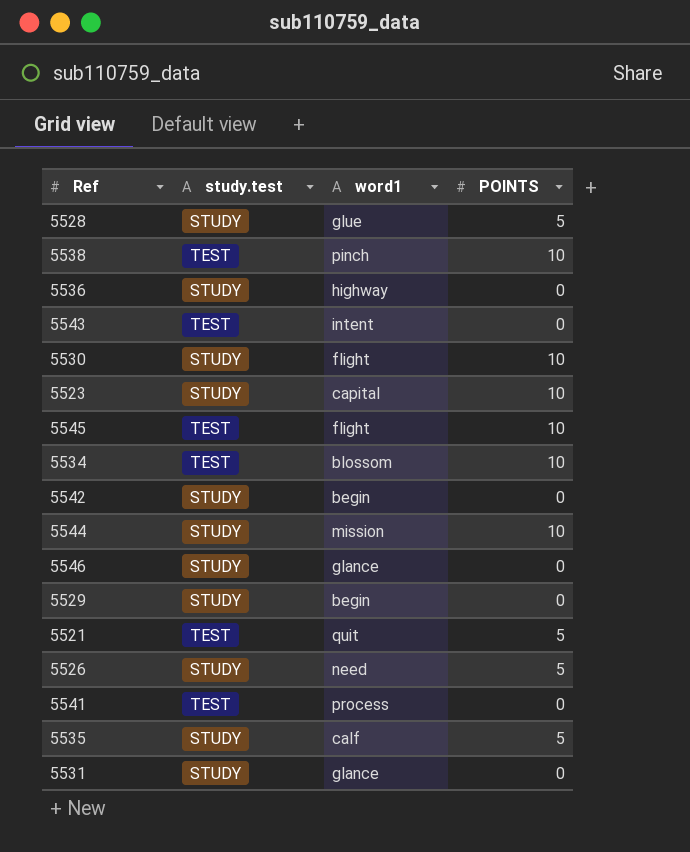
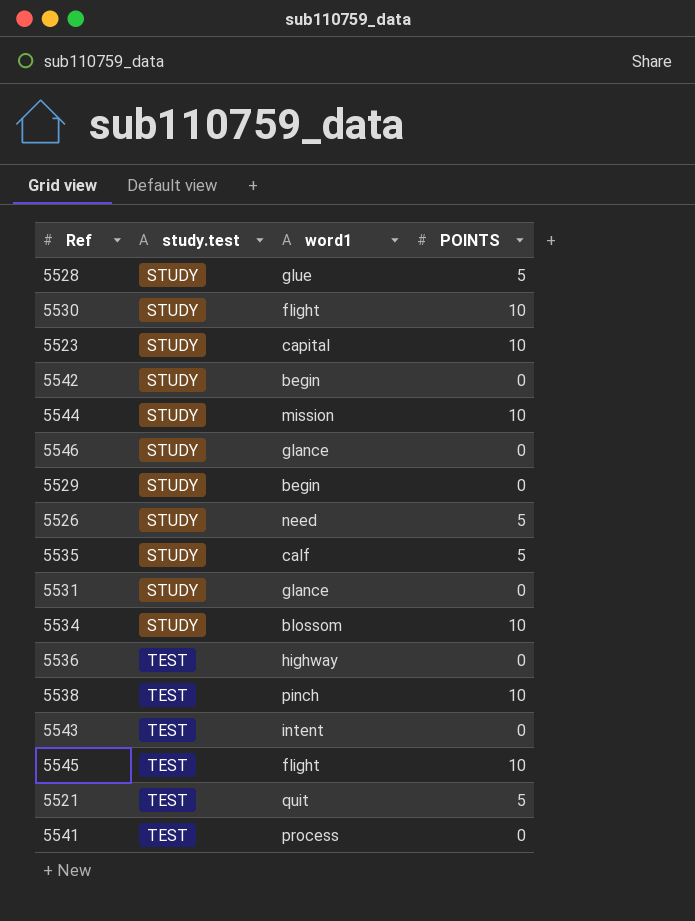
row order: none -> study.test ascending
5534 | study.test: TEST -> STUDY
5536 | study.test: STUDY -> TEST

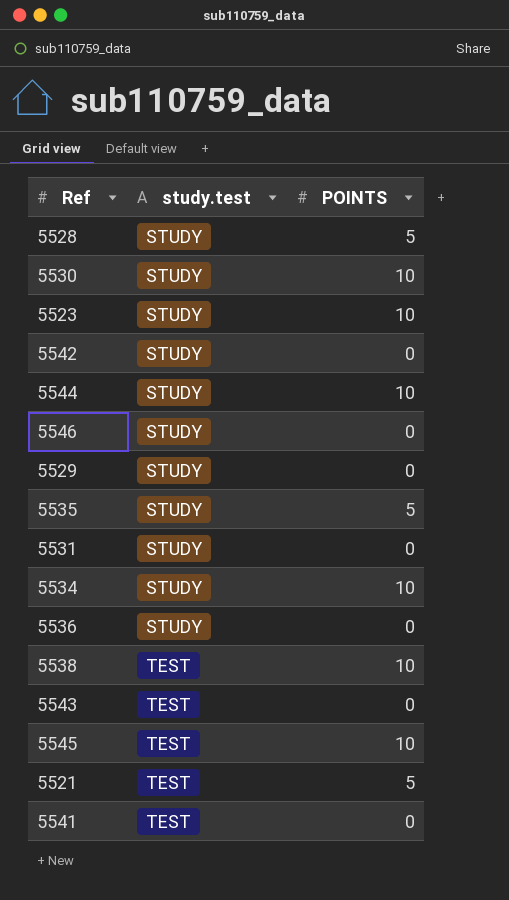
column word1 | position: 3 -> none
row 5526: STUDY | need | 5 -> none
5536 | study.test: TEST -> STUDY

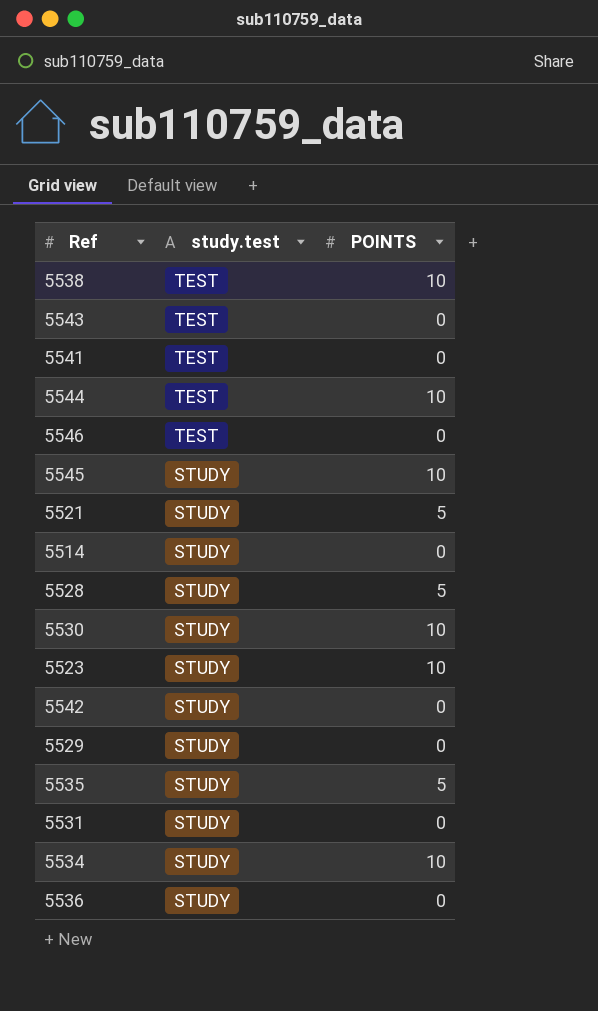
row order: study.test ascending -> study.test descending
5544 | study.test: STUDY -> TEST
5546 | study.test: STUDY -> TEST
5545 | study.test: TEST -> STUDY
5521 | study.test: TEST -> STUDY
row 5514: none -> STUDY | 0

